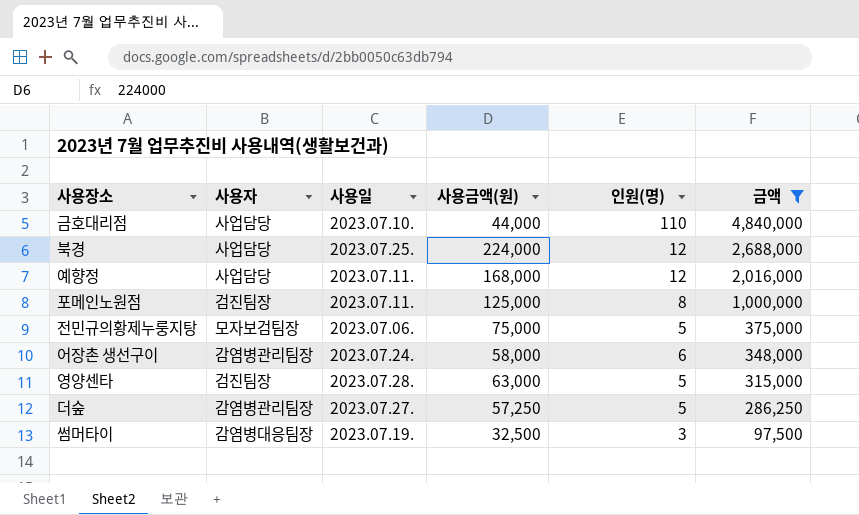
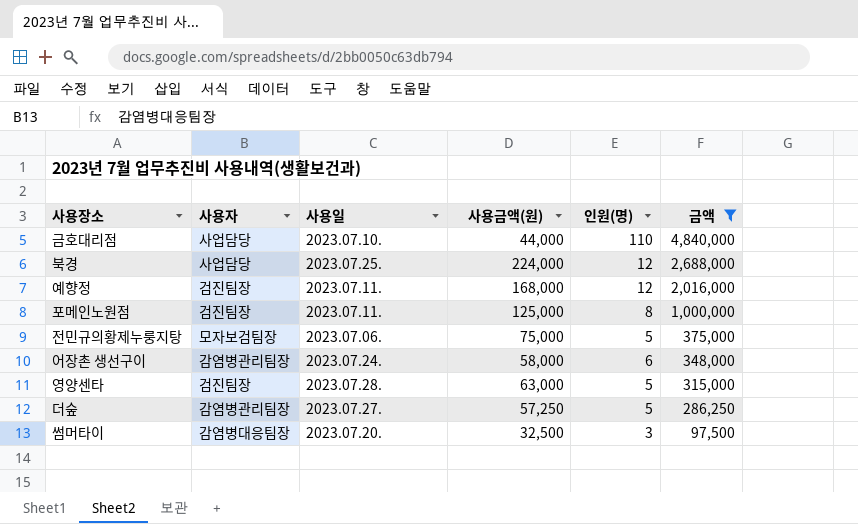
예향정 | 사용자: 사업담당 -> 검진팀장
썸머타이 | 사용일: 2023.07.19. -> 2023.07.20.

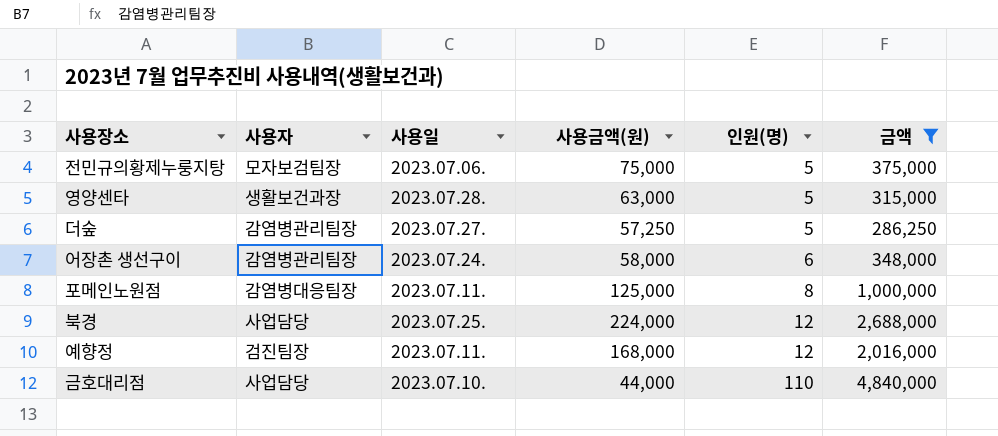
row order: 금액 descending -> 인원(명) ascending
row 썸머타이: 감염병대응팀장 | 2023.07.20. | 32,500 | 3 | 97,500 -> none
영양센타 | 사용자: 검진팀장 -> 생활보건과장
포메인노원점 | 사용자: 검진팀장 -> 감염병대응팀장

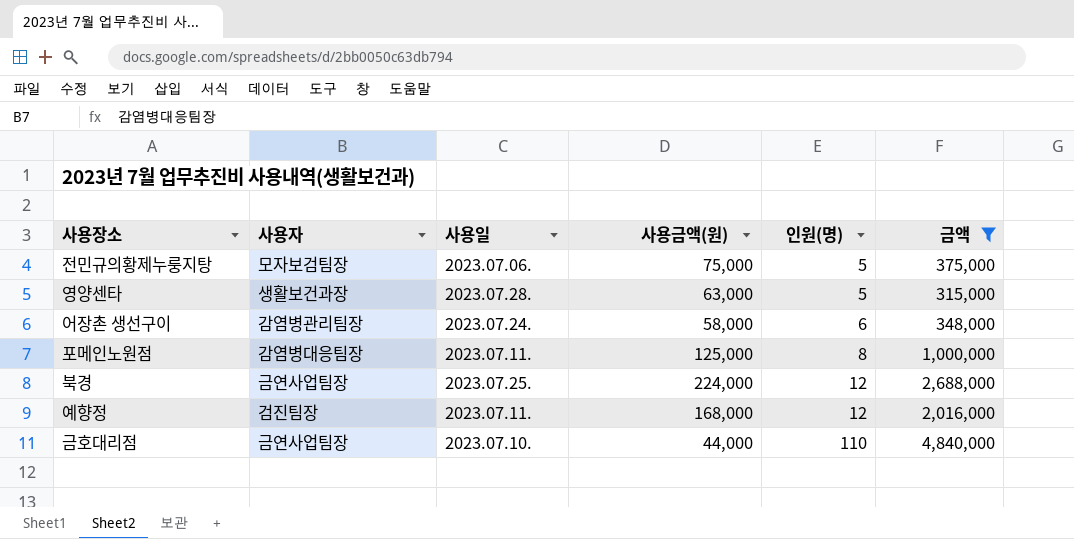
row 더숲: 감염병관리팀장 | 2023.07.27. | 57,250 | 5 | 286,250 -> none
북경 | 사용자: 사업담당 -> 금연사업팀장
금호대리점 | 사용자: 사업담당 -> 금연사업팀장

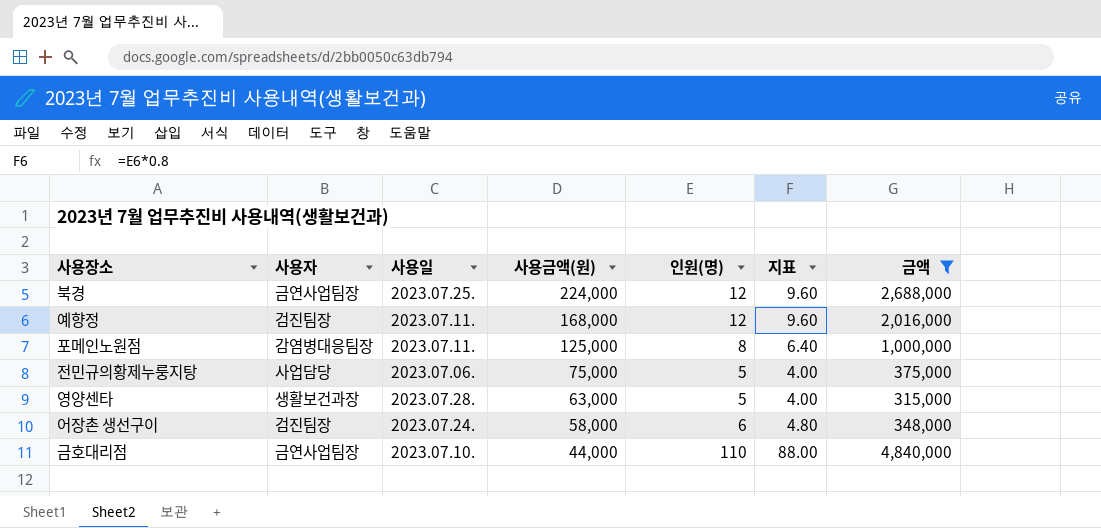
row order: 인원(명) ascending -> 사용금액(원) descending
column 지표 | formula: none -> [인원(명)] * 0.8
전민규의황제누룽지탕 | 사용자: 모자보검팀장 -> 사업담당
어장촌 생선구이 | 사용자: 감염병관리팀장 -> 검진팀장

